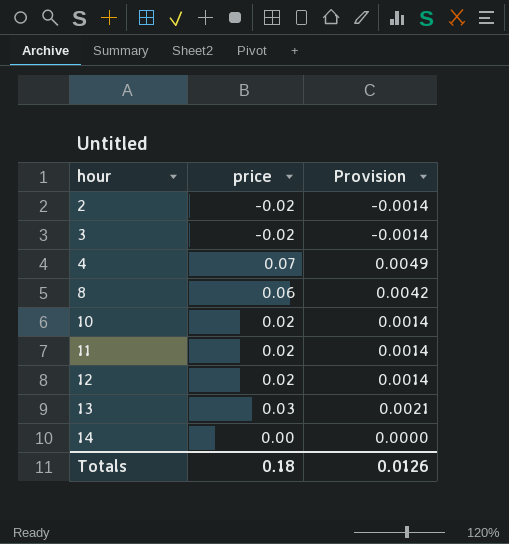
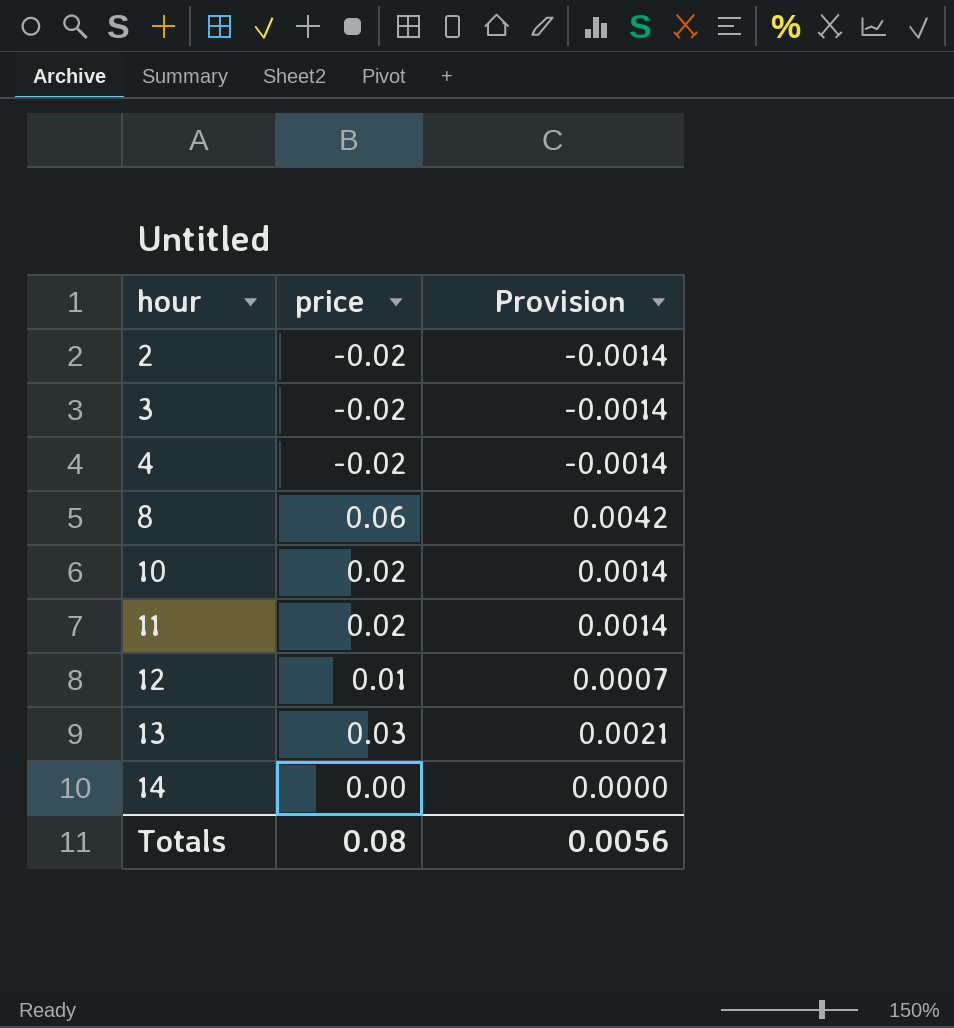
4 | price: 0.07 -> -0.02
4 | Provision: 0.0049 -> -0.0014
12 | price: 0.02 -> 0.01
12 | Provision: 0.0014 -> 0.0007
Totals | price: 0.18 -> 0.08
Totals | Provision: 0.0126 -> 0.0056

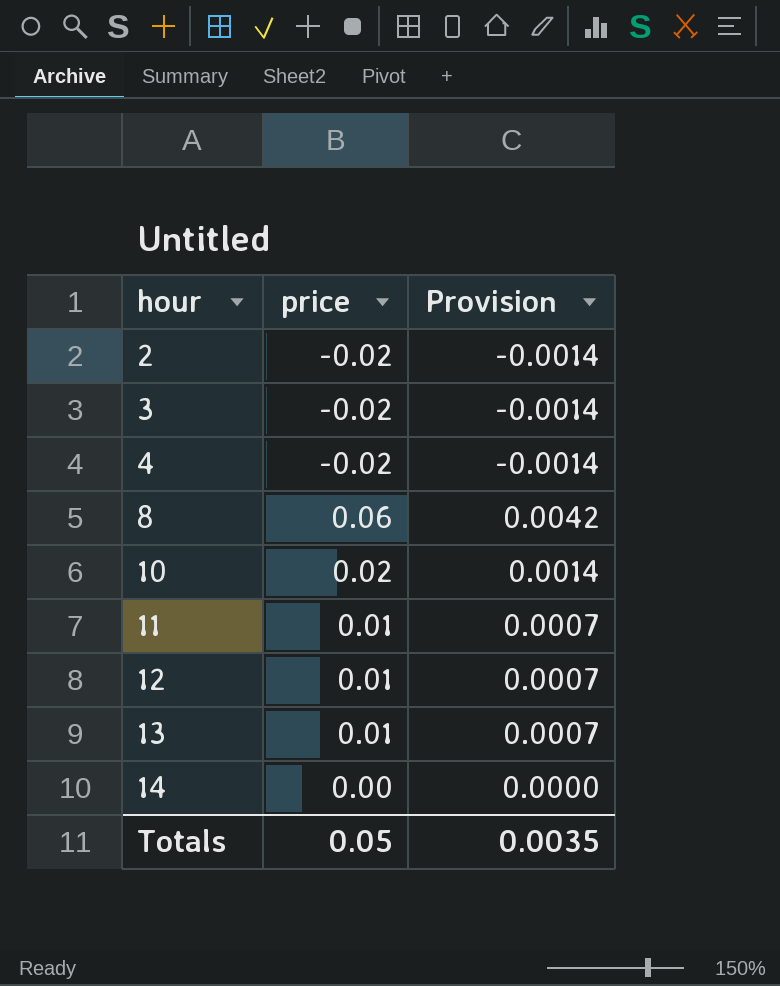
11 | price: 0.02 -> 0.01
11 | Provision: 0.0014 -> 0.0007
13 | price: 0.03 -> 0.01
13 | Provision: 0.0021 -> 0.0007
Totals | price: 0.08 -> 0.05
Totals | Provision: 0.0056 -> 0.0035

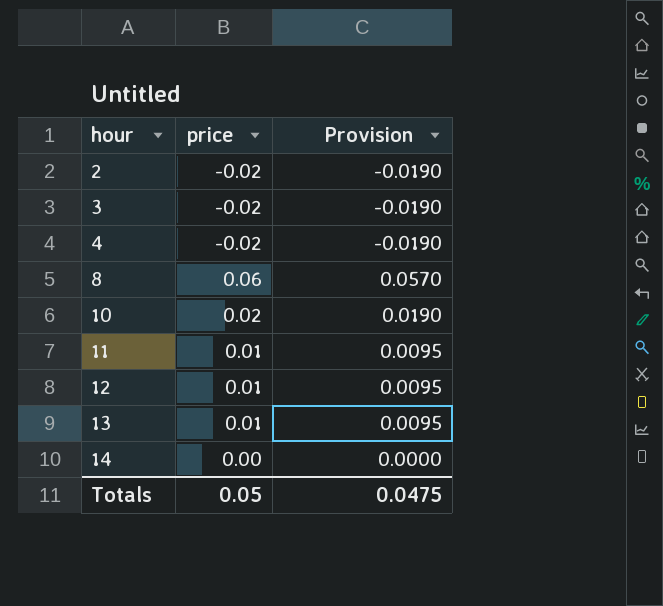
column Provision | formula: [price] * 0.07 -> [price] * 0.95
Totals | Provision: 0.0035 -> 0.0475

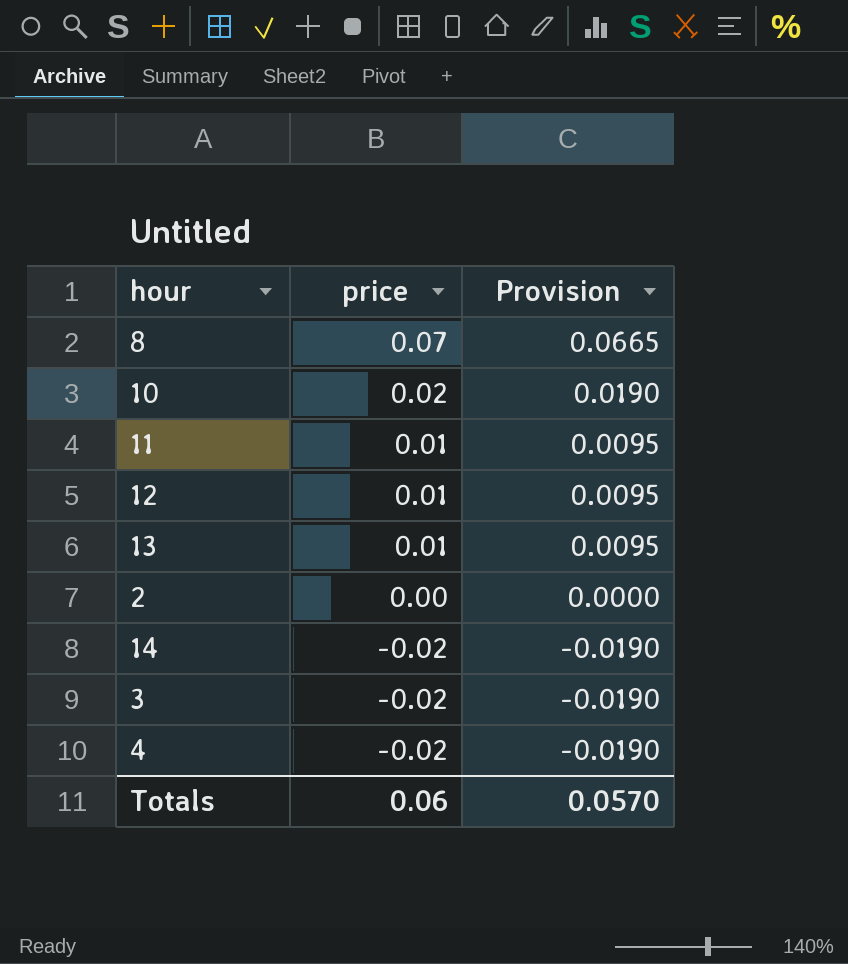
row order: hour ascending -> price descending
8 | price: 0.06 -> 0.07
8 | Provision: 0.0570 -> 0.0665
2 | price: -0.02 -> 0.00
2 | Provision: -0.0190 -> 0.0000
14 | price: 0.00 -> -0.02
14 | Provision: 0.0000 -> -0.0190
Totals | price: 0.05 -> 0.06
Totals | Provision: 0.0475 -> 0.0570

